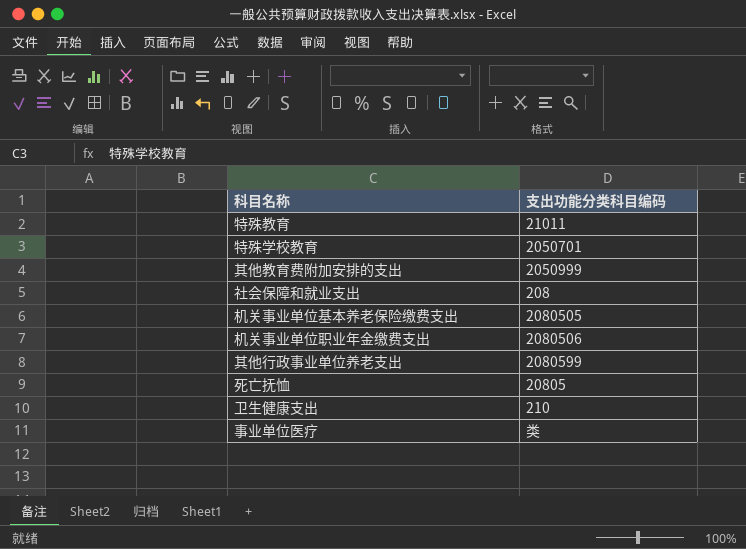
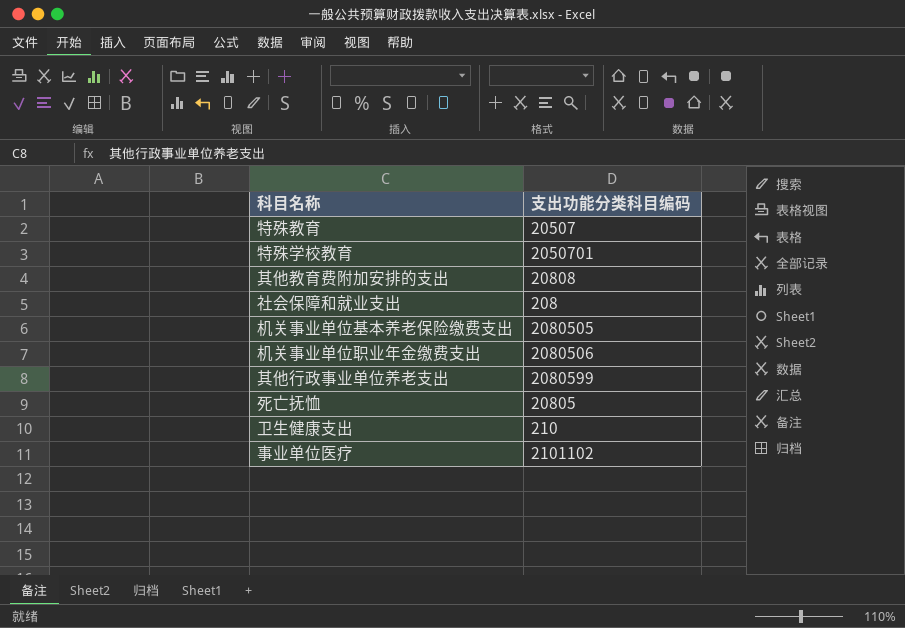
特殊教育 | 支出功能分类科目编码: 21011 -> 20507
其他教育费附加安排的支出 | 支出功能分类科目编码: 2050999 -> 20808
事业单位医疗 | 支出功能分类科目编码: 类 -> 2101102

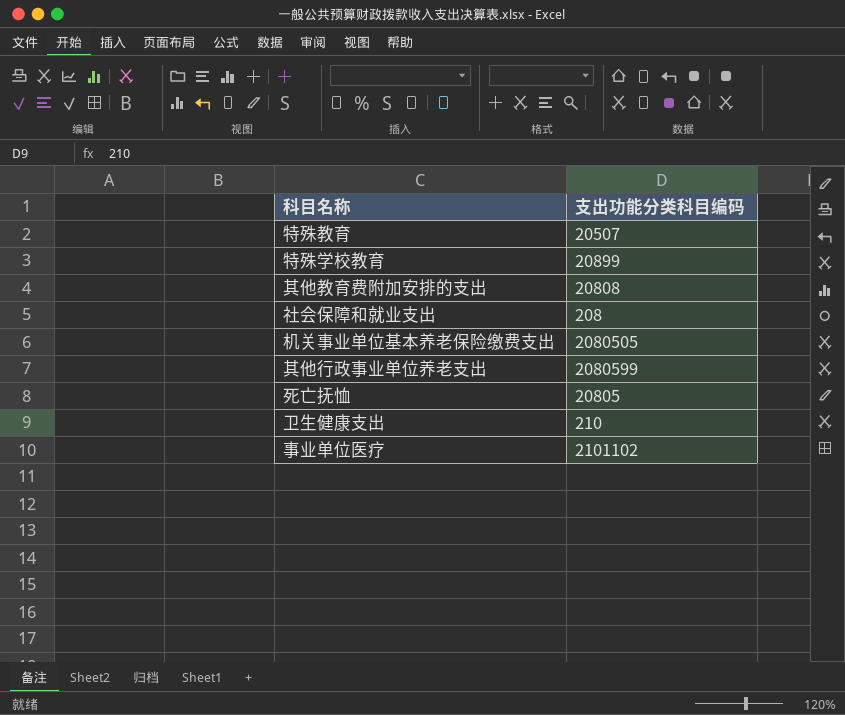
row 机关事业单位职业年金缴费支出: 2080506 -> none
特殊学校教育 | 支出功能分类科目编码: 2050701 -> 20899

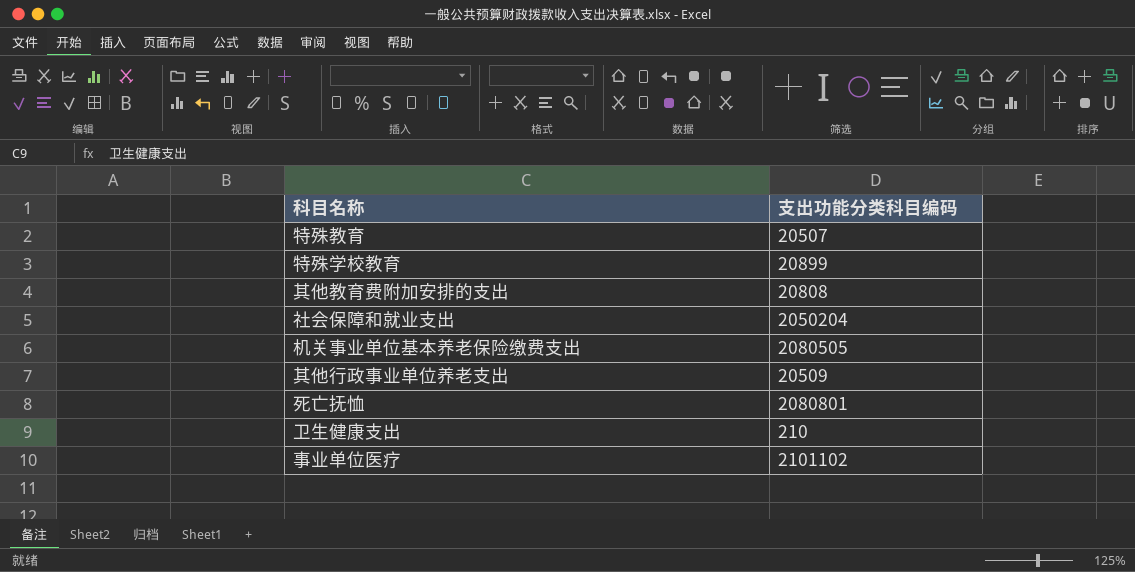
社会保障和就业支出 | 支出功能分类科目编码: 208 -> 2050204
其他行政事业单位养老支出 | 支出功能分类科目编码: 2080599 -> 20509
死亡抚恤 | 支出功能分类科目编码: 20805 -> 2080801

